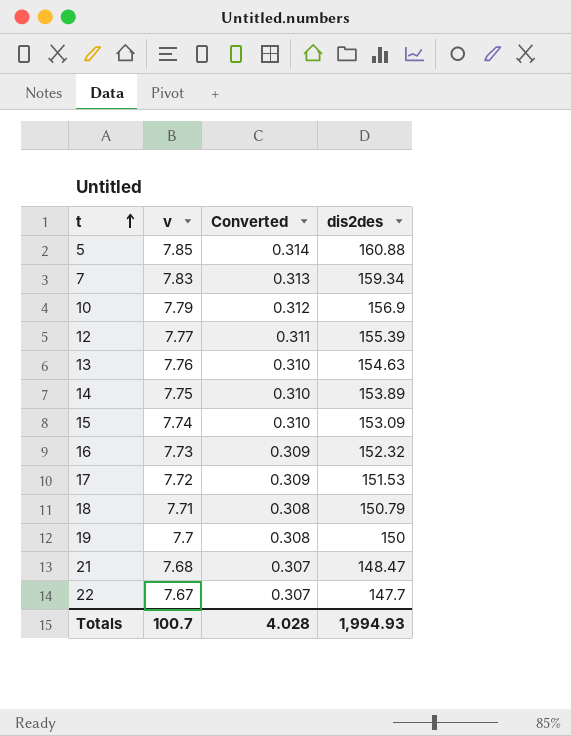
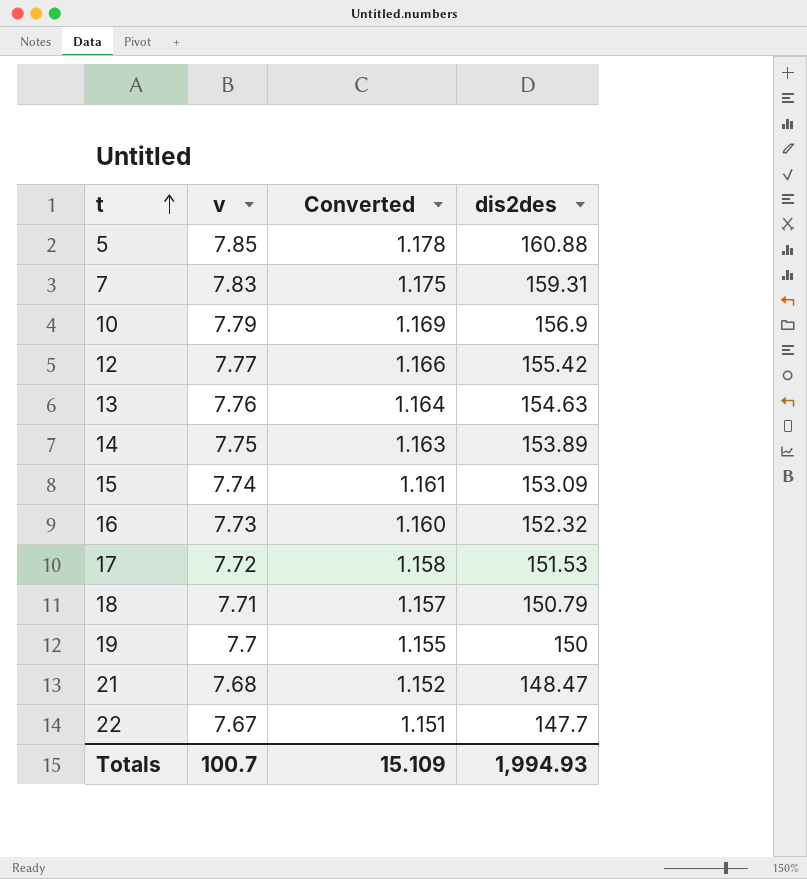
column Converted | formula: [v] * 0.04 -> [v] * 0.15
7 | dis2des: 159.34 -> 159.31
12 | dis2des: 155.39 -> 155.42
Totals | Converted: 4.028 -> 15.109

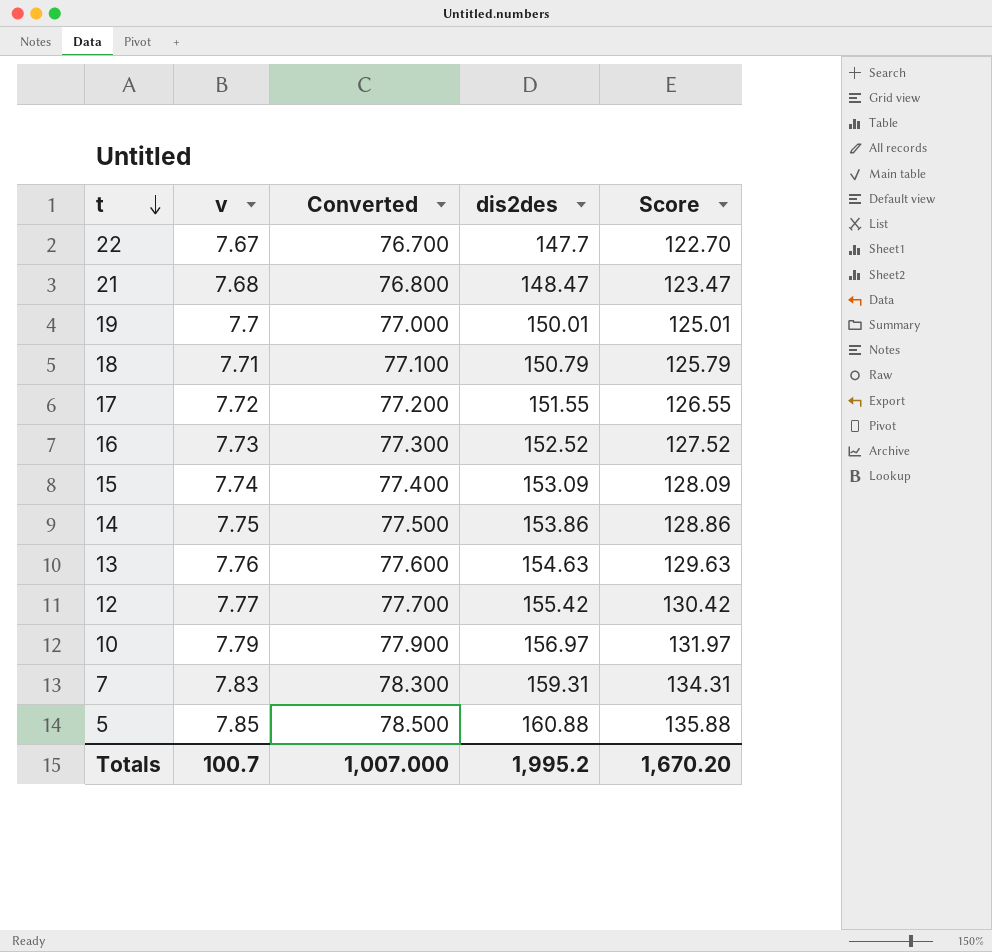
row order: t ascending -> t descending
column Converted | formula: [v] * 0.15 -> [v] * 10
column Score | formula: none -> [dis2des] - 25
19 | dis2des: 150 -> 150.01
17 | dis2des: 151.53 -> 151.55
16 | dis2des: 152.32 -> 152.52
14 | dis2des: 153.89 -> 153.86
10 | dis2des: 156.9 -> 156.97
Totals | Converted: 15.109 -> 1,007.000
Totals | dis2des: 1,994.93 -> 1,995.2

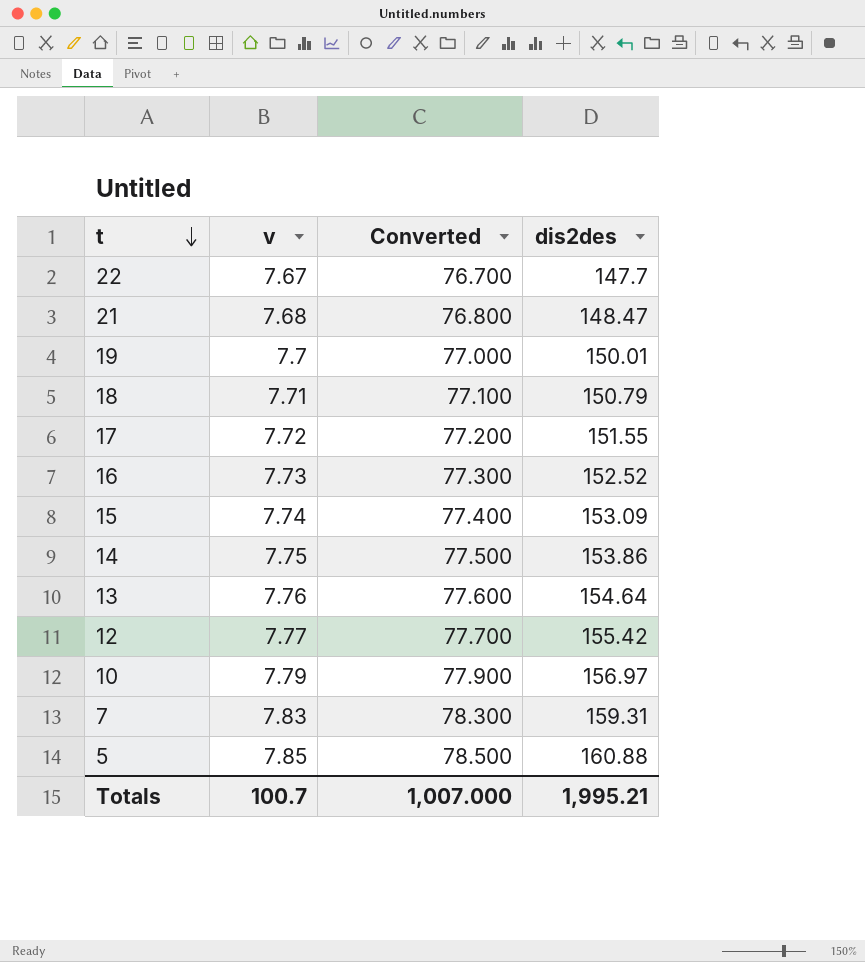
column Score | formula: [dis2des] - 25 -> none
13 | dis2des: 154.63 -> 154.64
Totals | dis2des: 1,995.2 -> 1,995.21

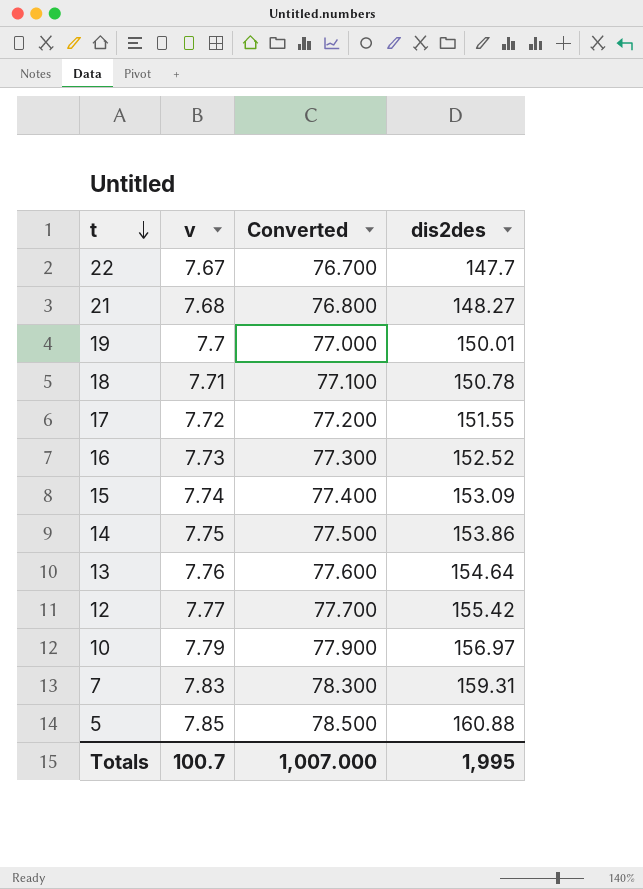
21 | dis2des: 148.47 -> 148.27
18 | dis2des: 150.79 -> 150.78
Totals | dis2des: 1,995.21 -> 1,995

